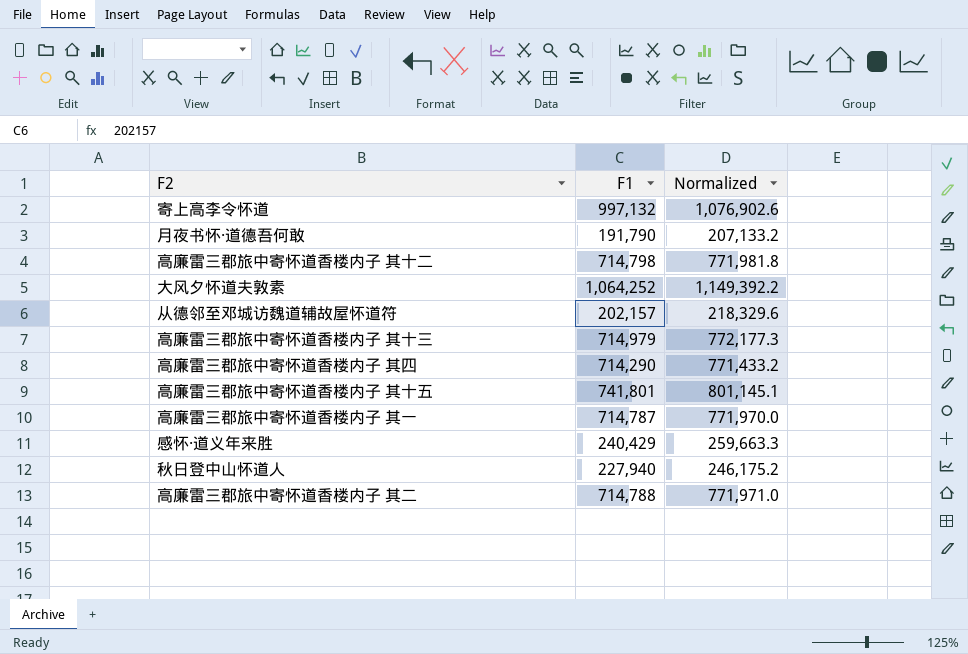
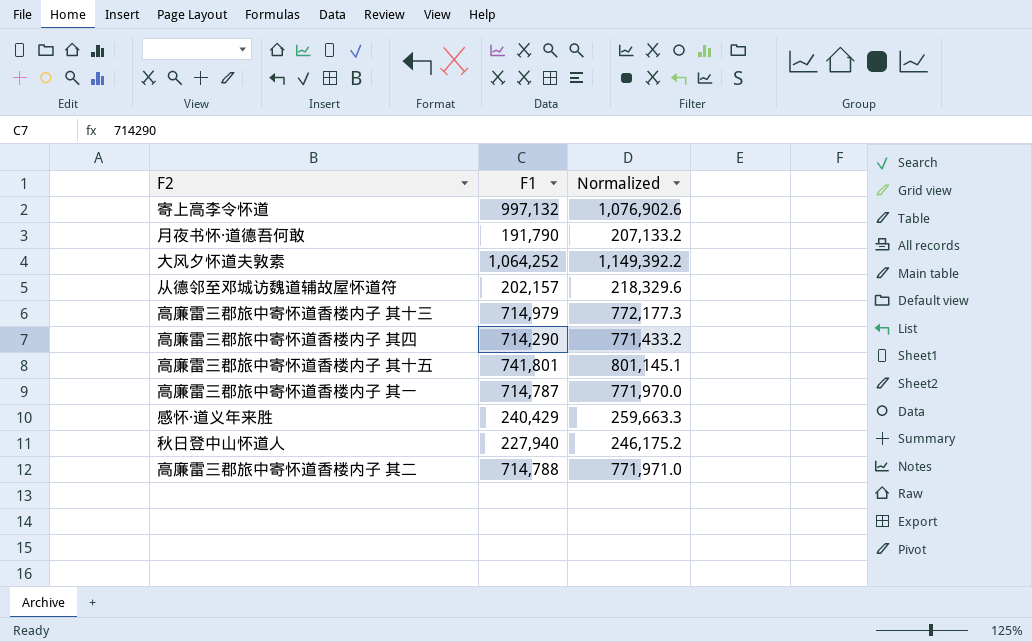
row 高廉雷三郡旅中寄怀道香楼内子 其十二: 714,798 | 771,981.8 -> none

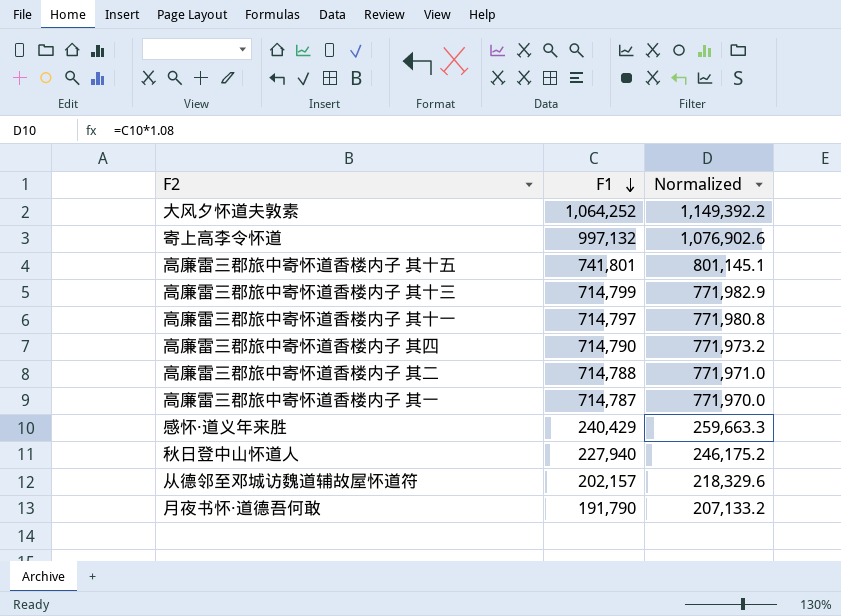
row order: none -> F1 descending
高廉雷三郡旅中寄怀道香楼内子 其十三 | F1: 714,979 -> 714,799
高廉雷三郡旅中寄怀道香楼内子 其十三 | Normalized: 772,177.3 -> 771,982.9
row 高廉雷三郡旅中寄怀道香楼内子 其十一: none -> 714,797 | 771,980.8
高廉雷三郡旅中寄怀道香楼内子 其四 | F1: 714,290 -> 714,790
高廉雷三郡旅中寄怀道香楼内子 其四 | Normalized: 771,433.2 -> 771,973.2

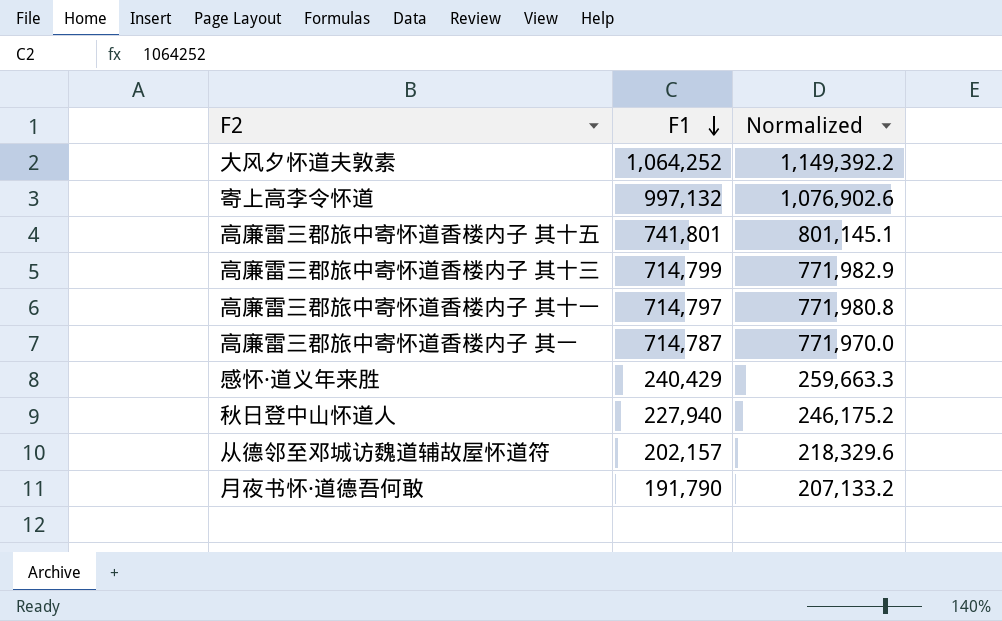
row 高廉雷三郡旅中寄怀道香楼内子 其四: 714,790 | 771,973.2 -> none
row 高廉雷三郡旅中寄怀道香楼内子 其二: 714,788 | 771,971.0 -> none

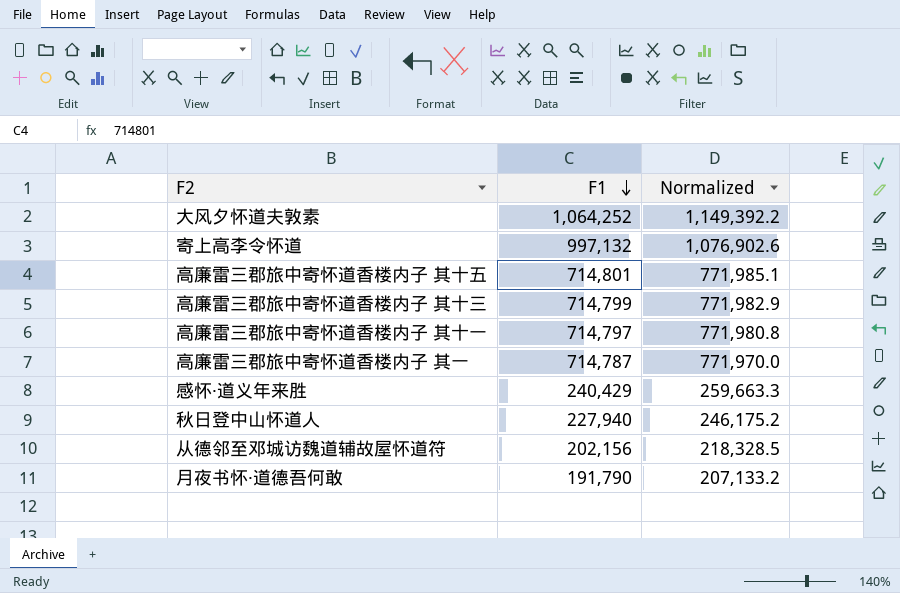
高廉雷三郡旅中寄怀道香楼内子 其十五 | F1: 741,801 -> 714,801
高廉雷三郡旅中寄怀道香楼内子 其十五 | Normalized: 801,145.1 -> 771,985.1
从德邻至邓城访魏道辅故屋怀道符 | F1: 202,157 -> 202,156
从德邻至邓城访魏道辅故屋怀道符 | Normalized: 218,329.6 -> 218,328.5

